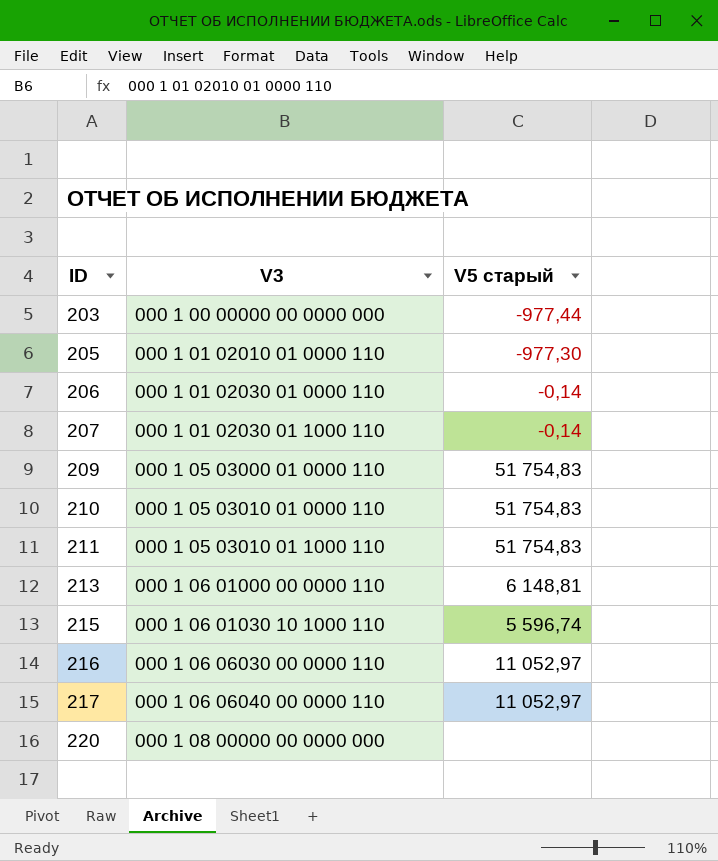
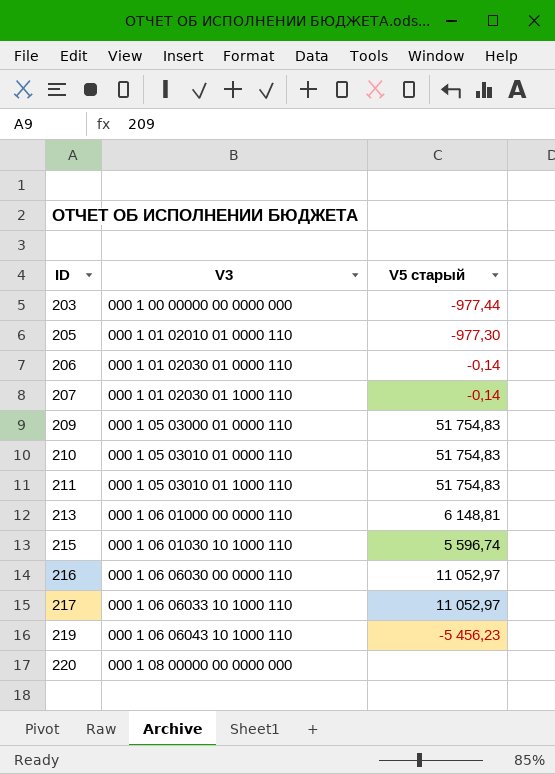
217 | V3: 000 1 06 06040 00 0000 110 -> 000 1 06 06033 10 1000 110
row 219: none -> 000 1 06 06043 10 1000 110 | -5 456,23

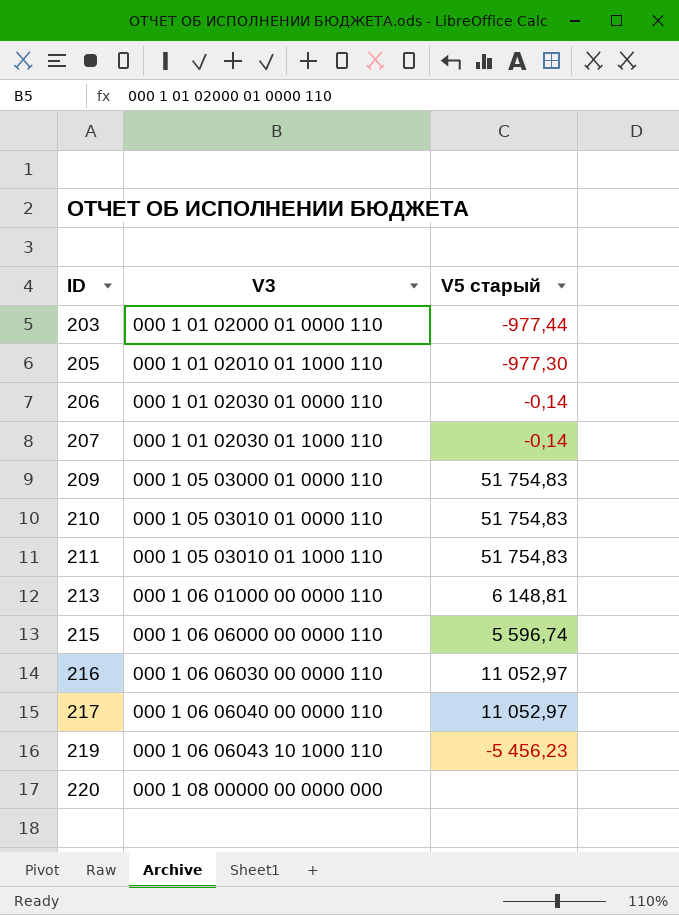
203 | V3: 000 1 00 00000 00 0000 000 -> 000 1 01 02000 01 0000 110
205 | V3: 000 1 01 02010 01 0000 110 -> 000 1 01 02010 01 1000 110
215 | V3: 000 1 06 01030 10 1000 110 -> 000 1 06 06000 00 0000 110
217 | V3: 000 1 06 06033 10 1000 110 -> 000 1 06 06040 00 0000 110

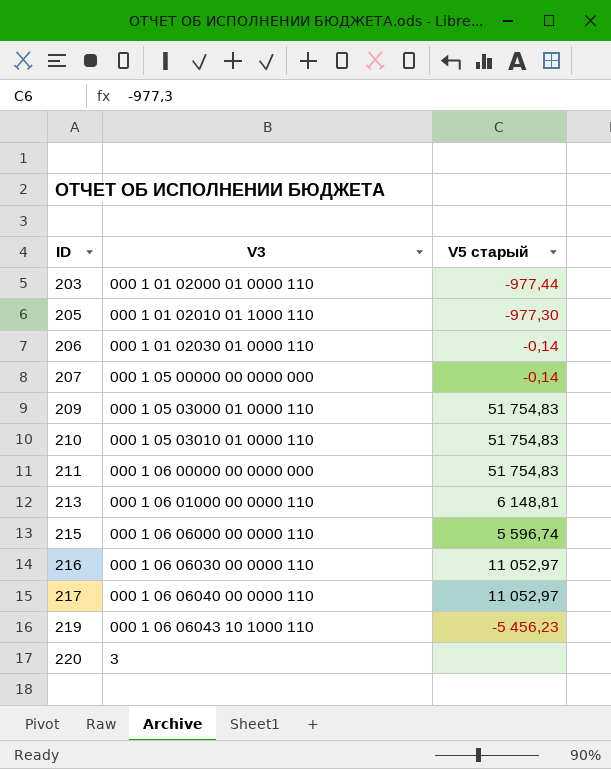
207 | V3: 000 1 01 02030 01 1000 110 -> 000 1 05 00000 00 0000 000
211 | V3: 000 1 05 03010 01 1000 110 -> 000 1 06 00000 00 0000 000
220 | V3: 000 1 08 00000 00 0000 000 -> 3

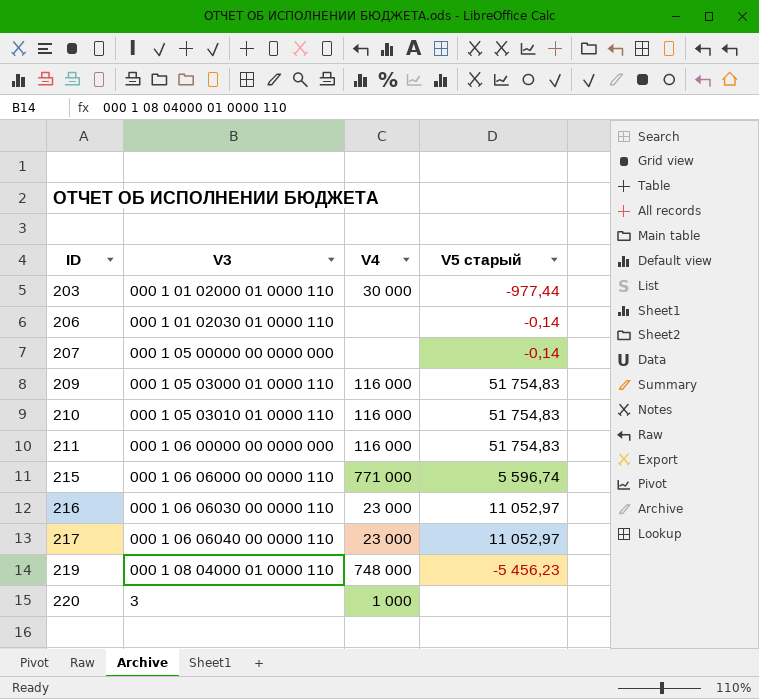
column V4 | position: none -> 3
row 205: 000 1 01 02010 01 1000 110 | -977,30 -> none
row 213: 000 1 06 01000 00 0000 110 | 6 148,81 -> none
219 | V3: 000 1 06 06043 10 1000 110 -> 000 1 08 04000 01 0000 110

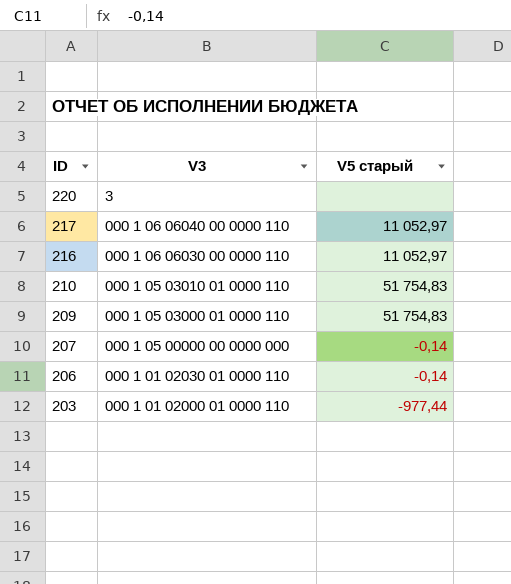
row order: ID ascending -> ID descending
column V4 | position: 3 -> none
row 211: 000 1 06 00000 00 0000 000 | 116 000 | 51 754,83 -> none
row 215: 000 1 06 06000 00 0000 110 | 771 000 | 5 596,74 -> none
row 219: 000 1 08 04000 01 0000 110 | 748 000 | -5 456,23 -> none

